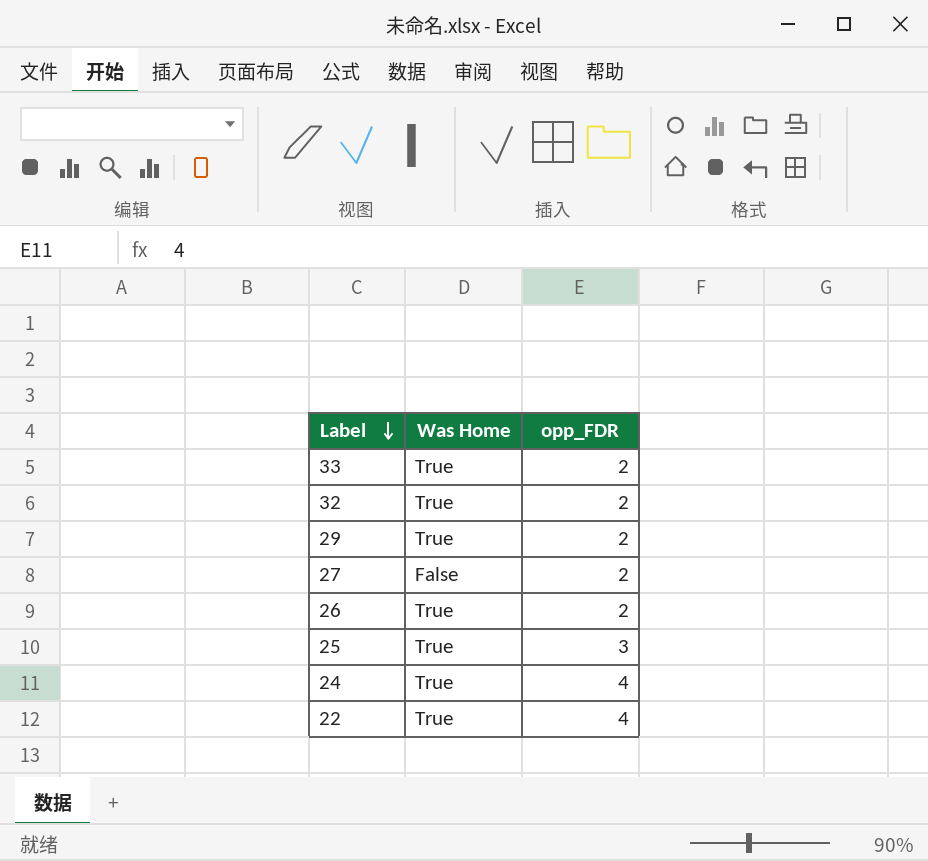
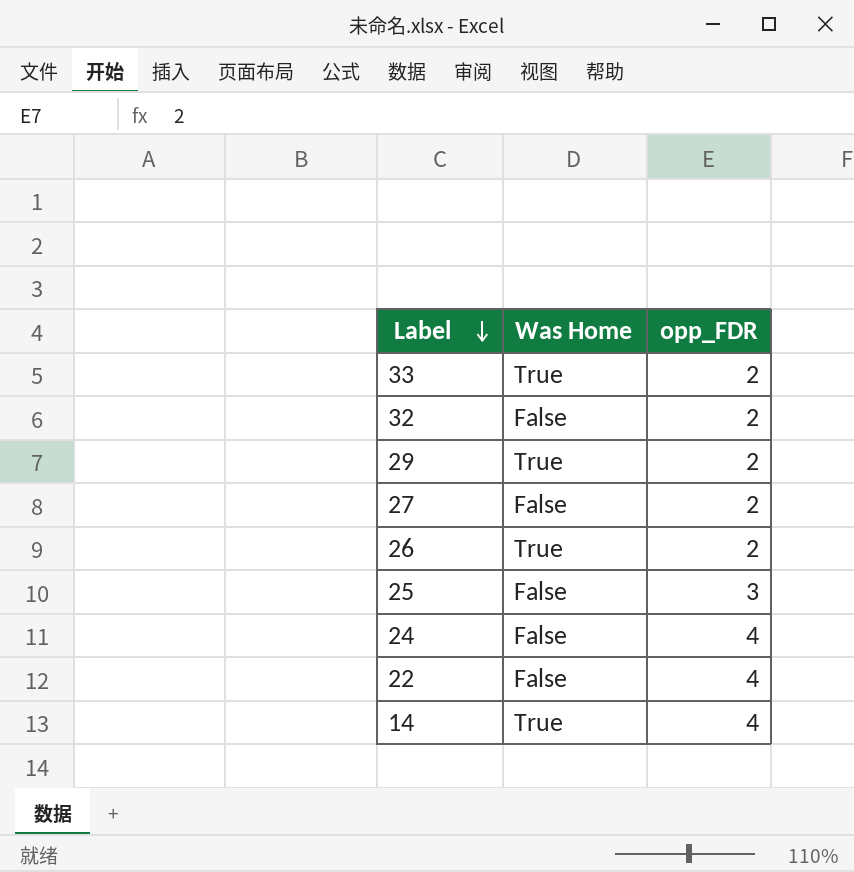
32 | Was Home: True -> False
25 | Was Home: True -> False
24 | Was Home: True -> False
22 | Was Home: True -> False
row 14: none -> True | 4

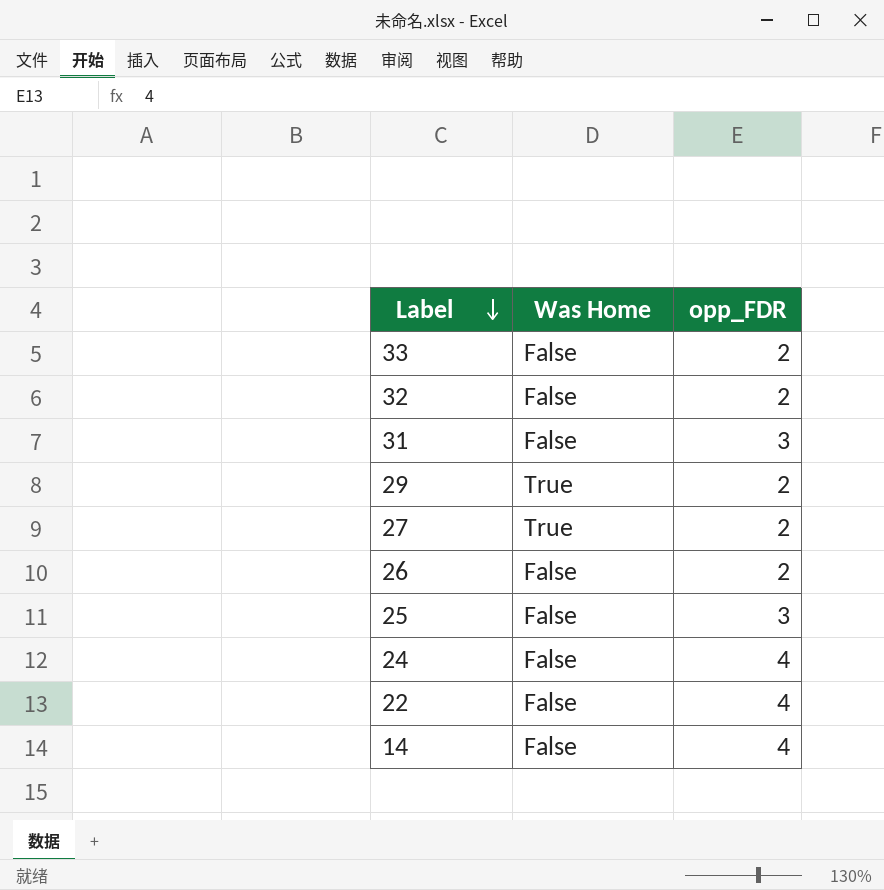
33 | Was Home: True -> False
row 31: none -> False | 3
27 | Was Home: False -> True
26 | Was Home: True -> False
14 | Was Home: True -> False

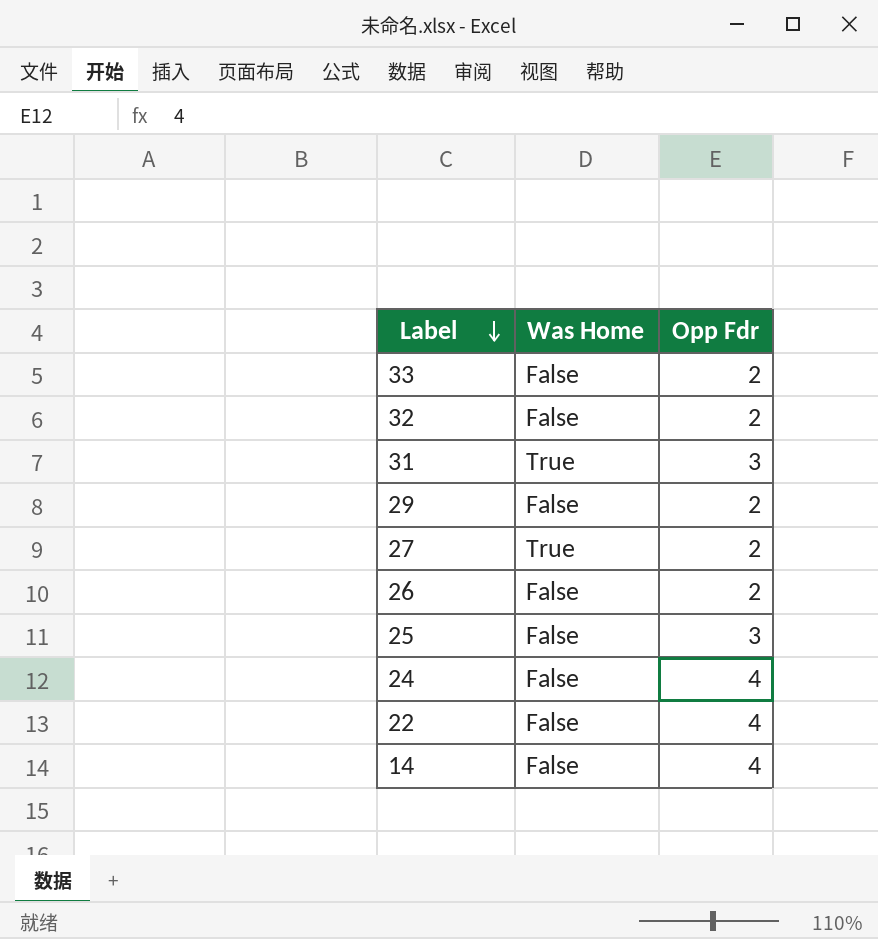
column name: opp_FDR -> Opp Fdr
31 | Was Home: False -> True
29 | Was Home: True -> False

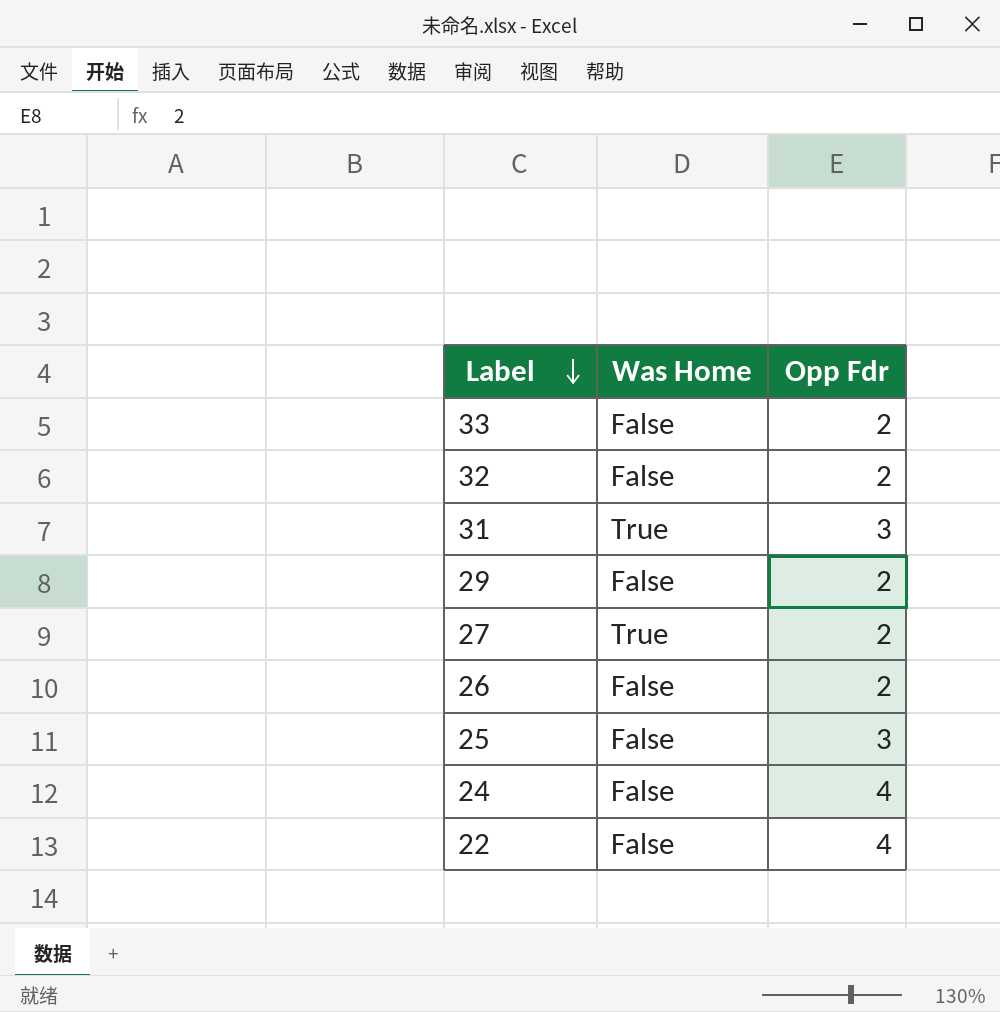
row 14: False | 4 -> none

